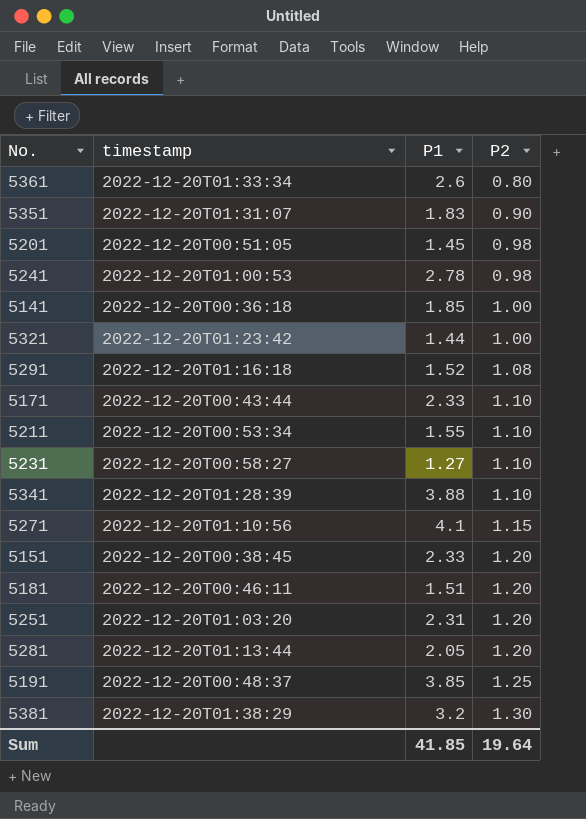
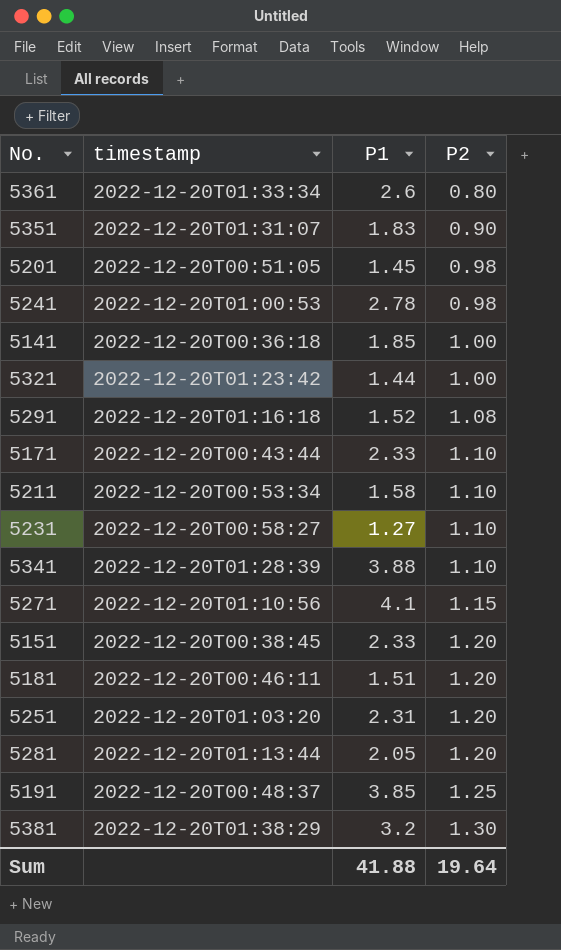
5211 | P1: 1.55 -> 1.58
Sum | P1: 41.85 -> 41.88

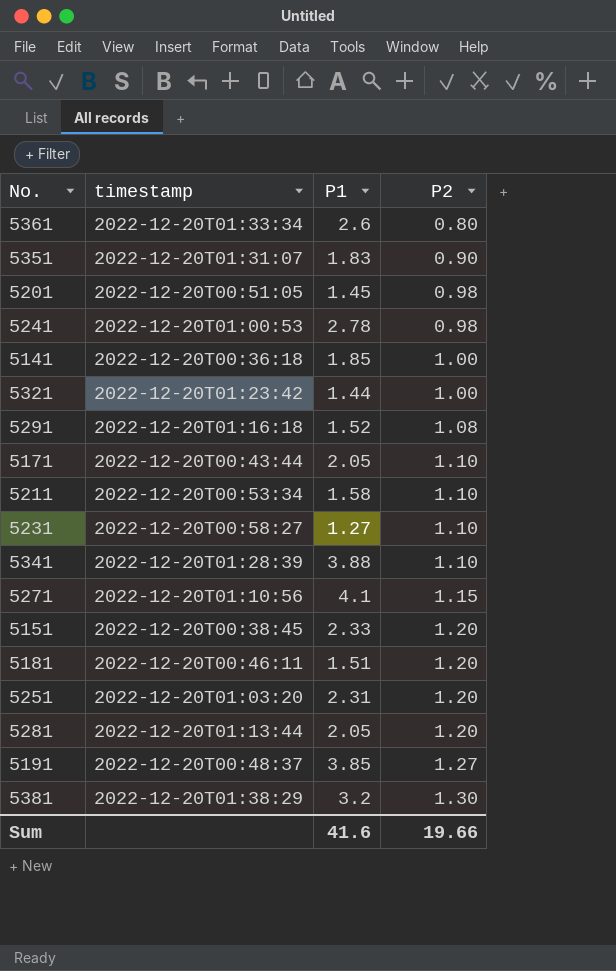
5171 | P1: 2.33 -> 2.05
5191 | P2: 1.25 -> 1.27
Sum | P1: 41.88 -> 41.6
Sum | P2: 19.64 -> 19.66

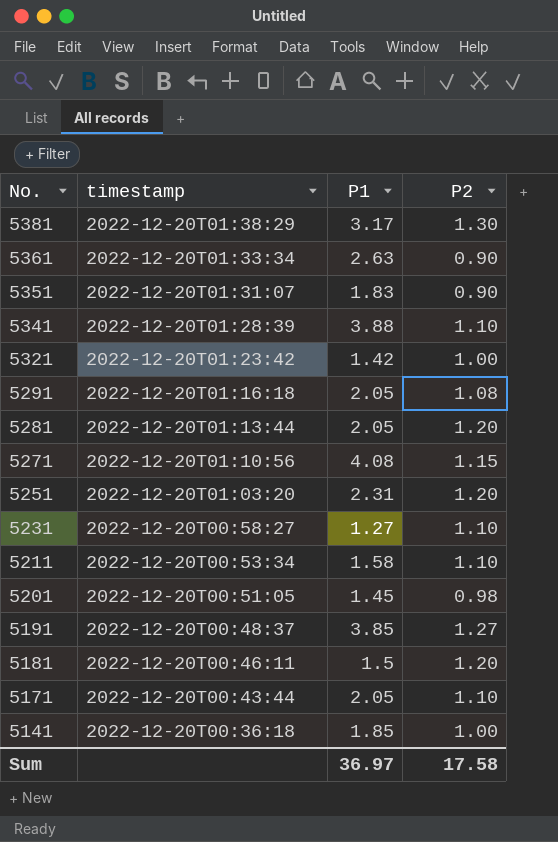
row order: P2 ascending -> No. descending
row 5241: 2022-12-20T01:00:53 | 2.78 | 0.98 -> none
row 5151: 2022-12-20T00:38:45 | 2.33 | 1.20 -> none
5381 | P1: 3.2 -> 3.17
5361 | P1: 2.6 -> 2.63
5361 | P2: 0.80 -> 0.90
5321 | P1: 1.44 -> 1.42
5291 | P1: 1.52 -> 2.05
5271 | P1: 4.1 -> 4.08
5181 | P1: 1.51 -> 1.5
Sum | P1: 41.6 -> 36.97
Sum | P2: 19.66 -> 17.58

